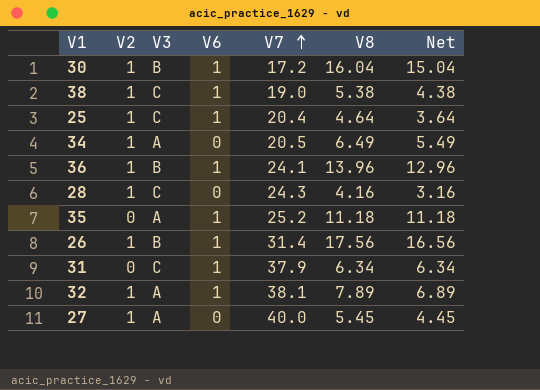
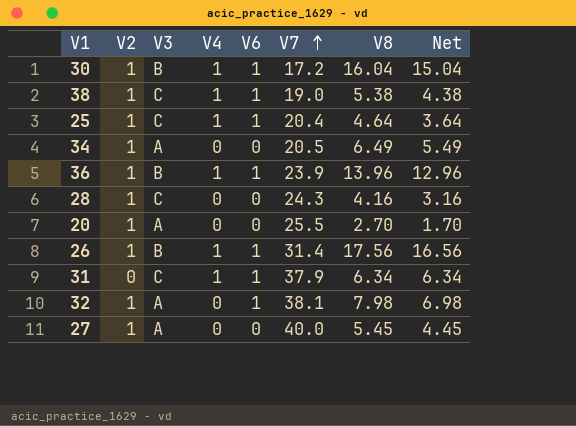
column V4 | position: none -> 4
row 35: 0 | A | 1 | 25.2 | 11.18 | 11.18 -> none
36 | V7: 24.1 -> 23.9
row 20: none -> 1 | A | 0 | 0 | 25.5 | 2.70 | 1.70
32 | V8: 7.89 -> 7.98
32 | Net: 6.89 -> 6.98

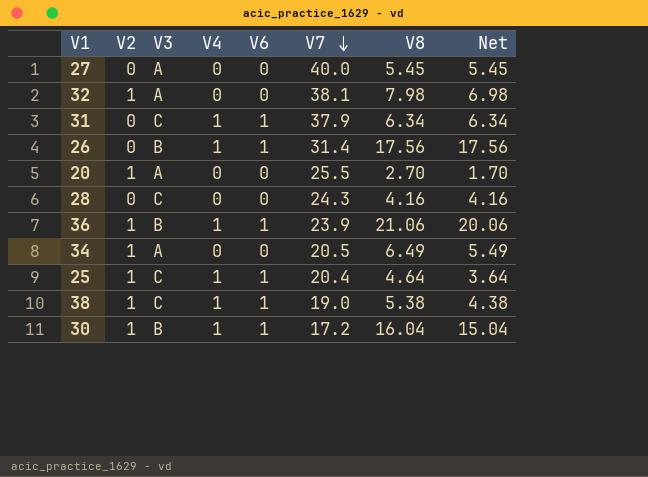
row order: V7 ascending -> V7 descending
27 | V2: 1 -> 0
27 | Net: 4.45 -> 5.45
32 | V6: 1 -> 0
26 | V2: 1 -> 0
26 | Net: 16.56 -> 17.56
28 | V2: 1 -> 0
28 | Net: 3.16 -> 4.16
36 | V8: 13.96 -> 21.06
36 | Net: 12.96 -> 20.06

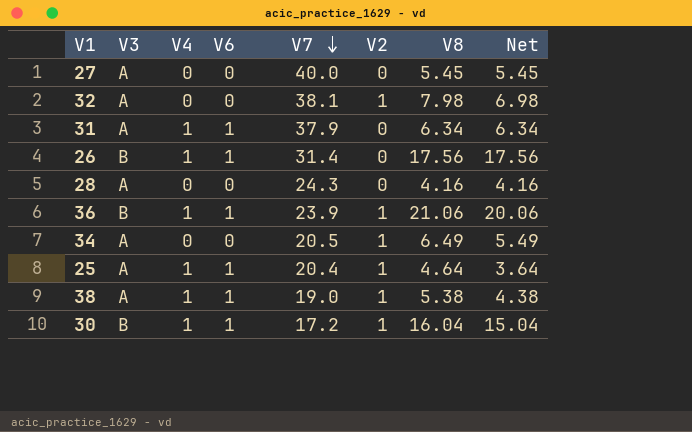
column V2 | position: 2 -> 6
row 20: 1 | A | 0 | 0 | 25.5 | 2.70 | 1.70 -> none
31 | V3: C -> A
28 | V3: C -> A
25 | V3: C -> A
38 | V3: C -> A

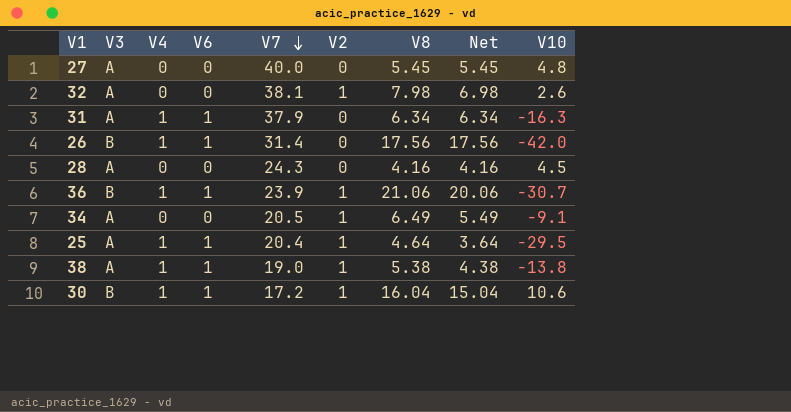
column V10 | position: none -> 9

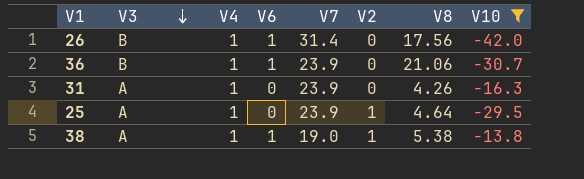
filter: none -> V10 <= -13.8
row order: V7 descending -> V3 descending
column Net | formula: [V8] - [V2] -> none
36 | V2: 1 -> 0
31 | V6: 1 -> 0
31 | V7: 37.9 -> 23.9
31 | V8: 6.34 -> 4.26
25 | V6: 1 -> 0
25 | V7: 20.4 -> 23.9

